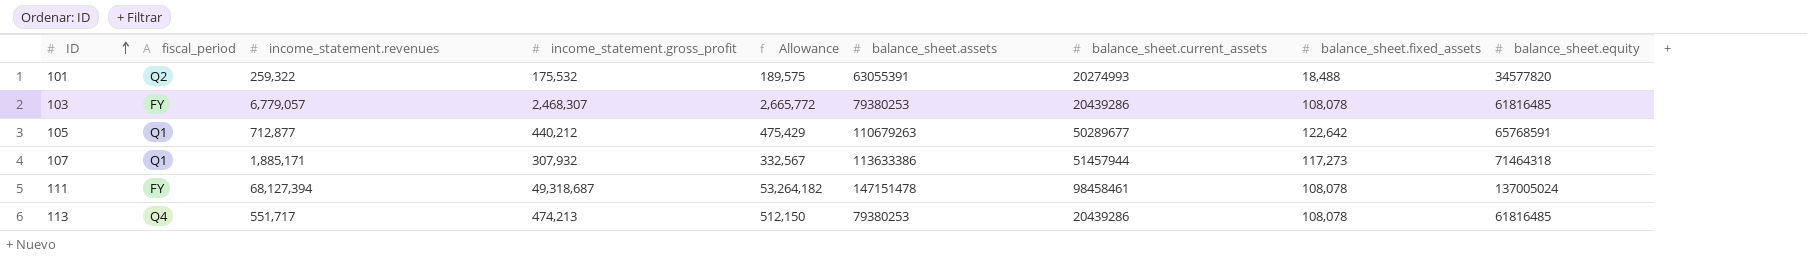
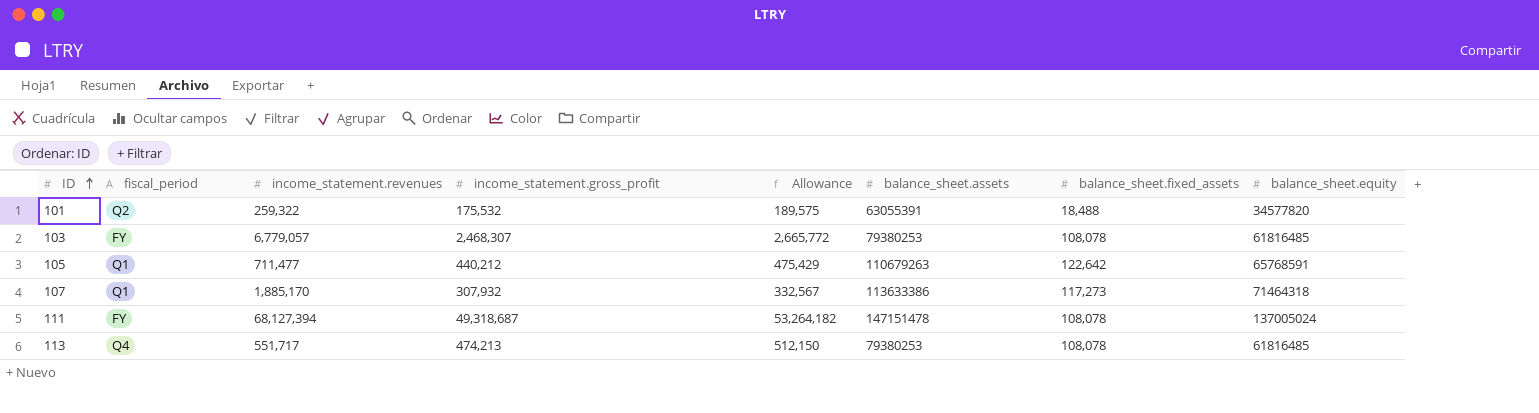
column balance_sheet.current_assets | position: 7 -> none
105 | income_statement.revenues: 712,877 -> 711,477
107 | income_statement.revenues: 1,885,171 -> 1,885,170

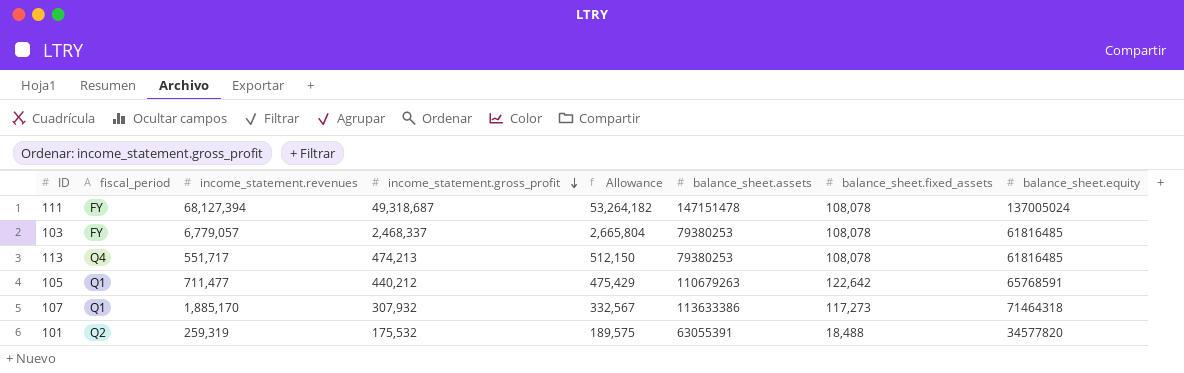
row order: ID ascending -> income_statement.gross_profit descending
103 | income_statement.gross_profit: 2,468,307 -> 2,468,337
103 | Allowance: 2,665,772 -> 2,665,804
101 | income_statement.revenues: 259,322 -> 259,319

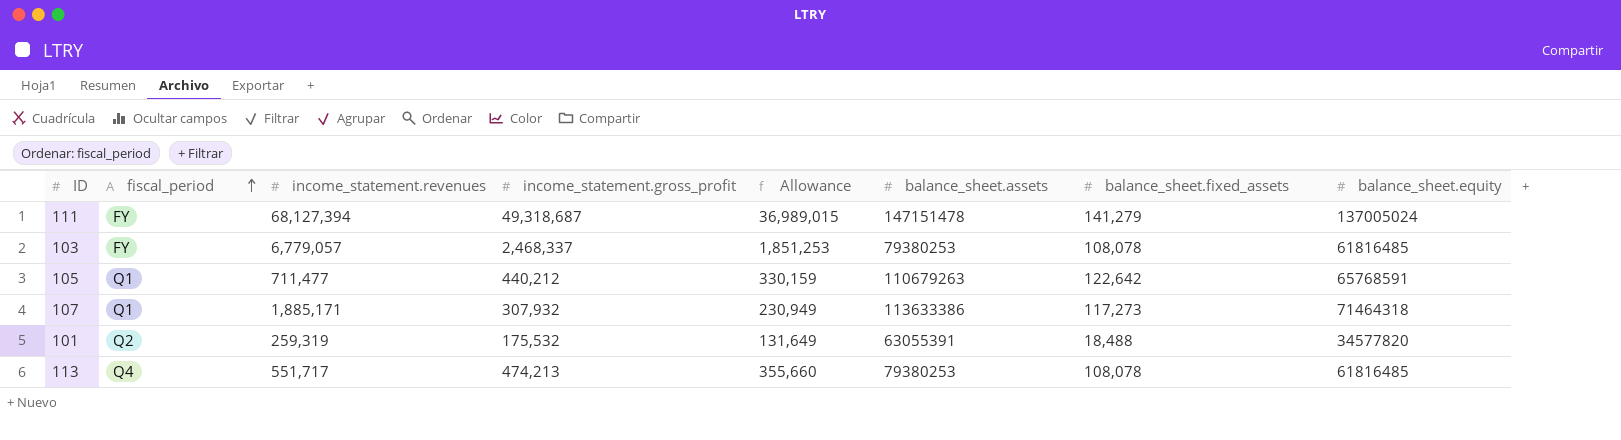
row order: income_statement.gross_profit descending -> fiscal_period ascending
column Allowance | formula: [income_statement.gross_profit] * 1.08 -> [income_statement.gross_profit] * 0.75
111 | balance_sheet.fixed_assets: 108,078 -> 141,279
107 | income_statement.revenues: 1,885,170 -> 1,885,171

